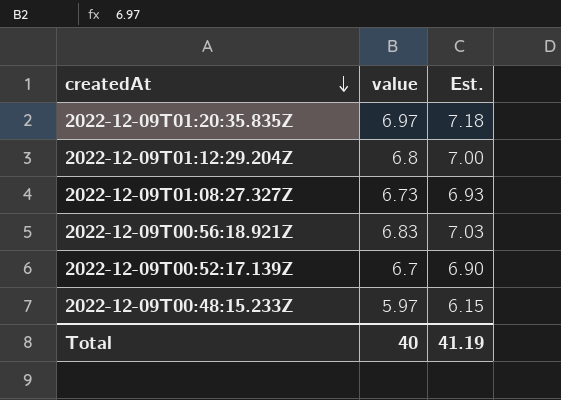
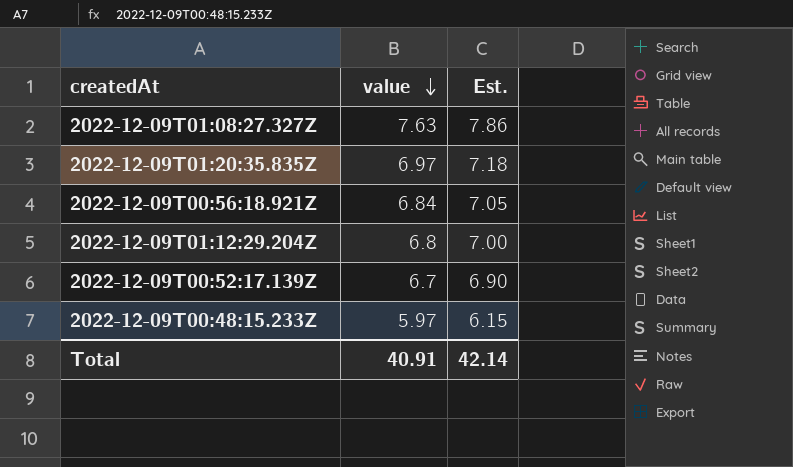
row order: createdAt descending -> value descending
2022-12-09T01:08:27.327Z | value: 6.73 -> 7.63
2022-12-09T01:08:27.327Z | Est.: 6.93 -> 7.86
2022-12-09T00:56:18.921Z | value: 6.83 -> 6.84
2022-12-09T00:56:18.921Z | Est.: 7.03 -> 7.05
Total | value: 40 -> 40.91
Total | Est.: 41.19 -> 42.14

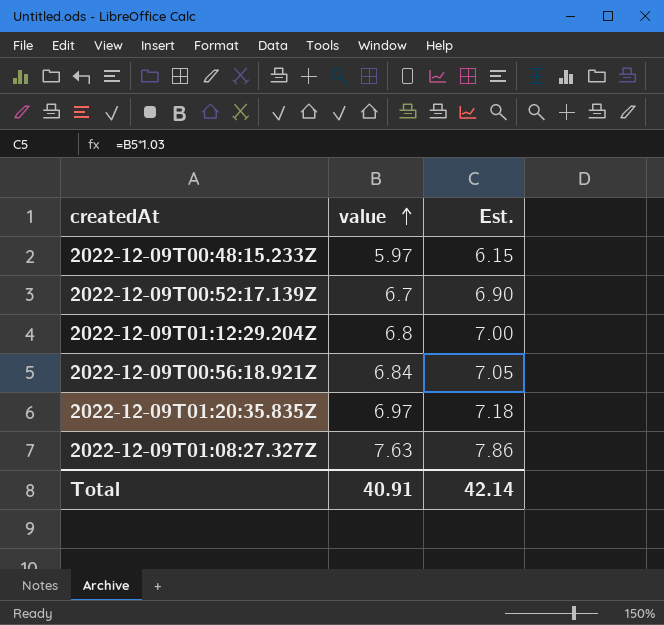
row order: value descending -> value ascending

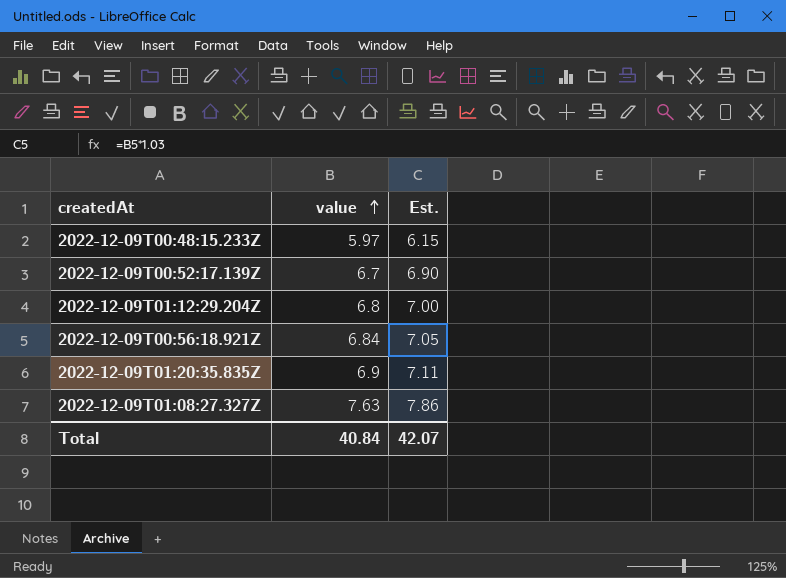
2022-12-09T01:20:35.835Z | value: 6.97 -> 6.9
2022-12-09T01:20:35.835Z | Est.: 7.18 -> 7.11
Total | value: 40.91 -> 40.84
Total | Est.: 42.14 -> 42.07

